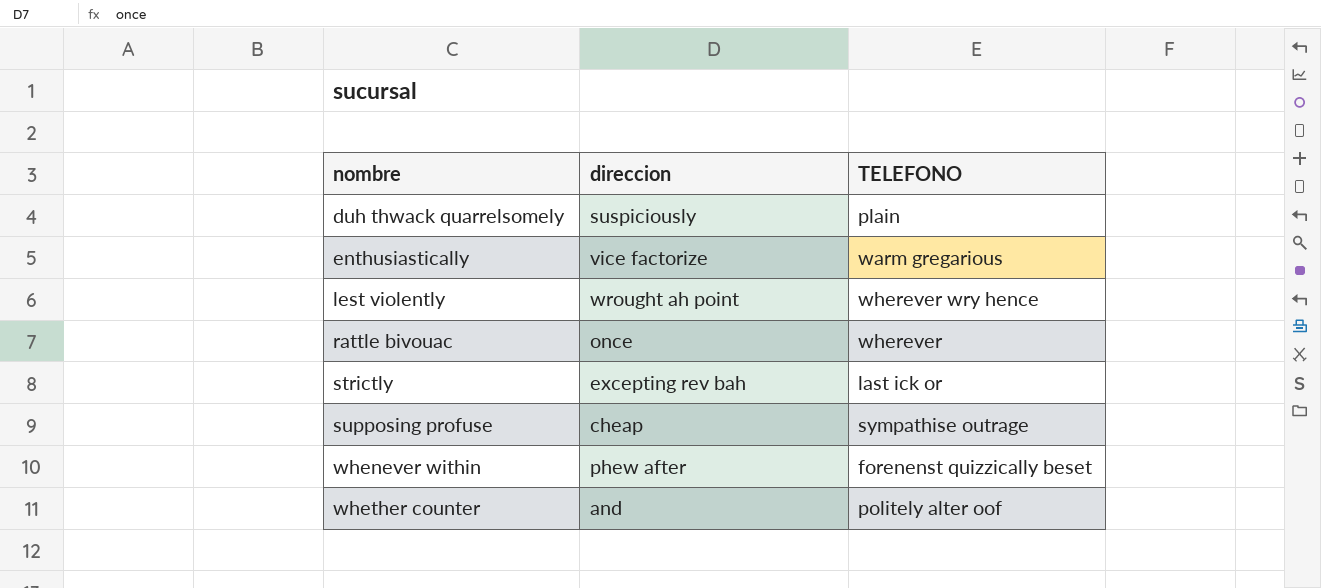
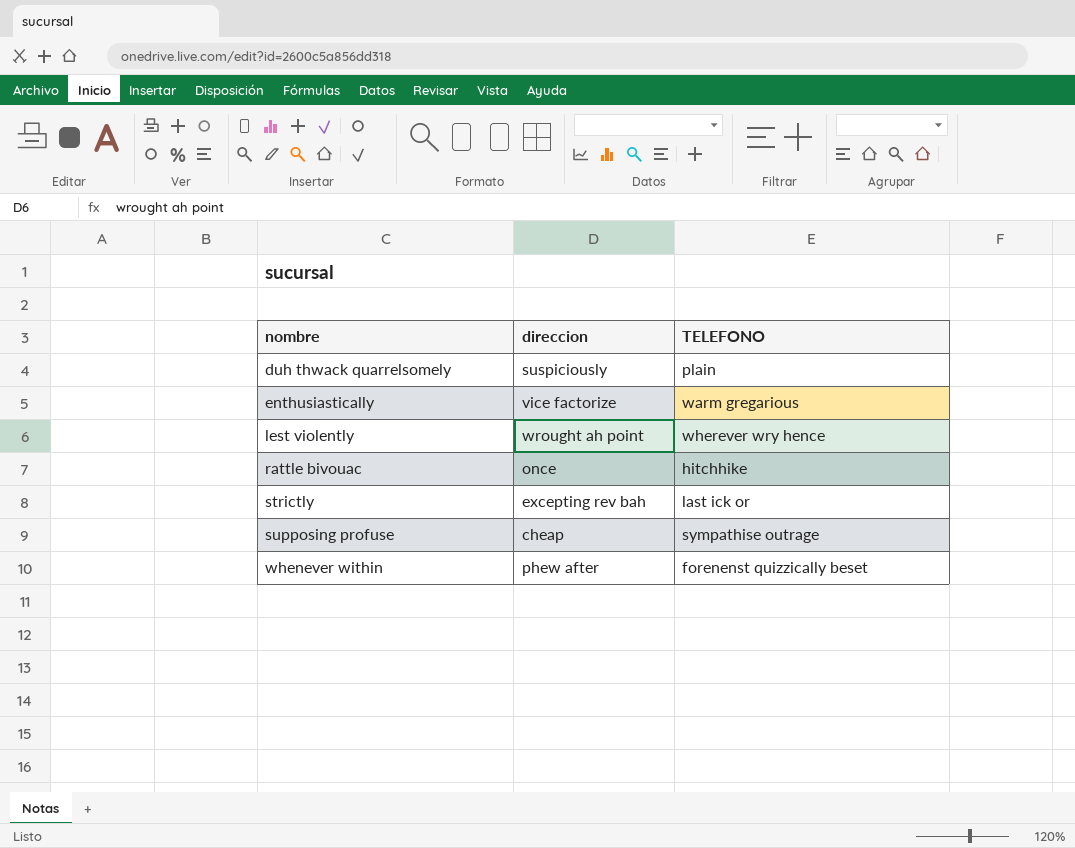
row whether counter: and | politely alter oof -> none
rattle bivouac | TELEFONO: wherever -> hitchhike

